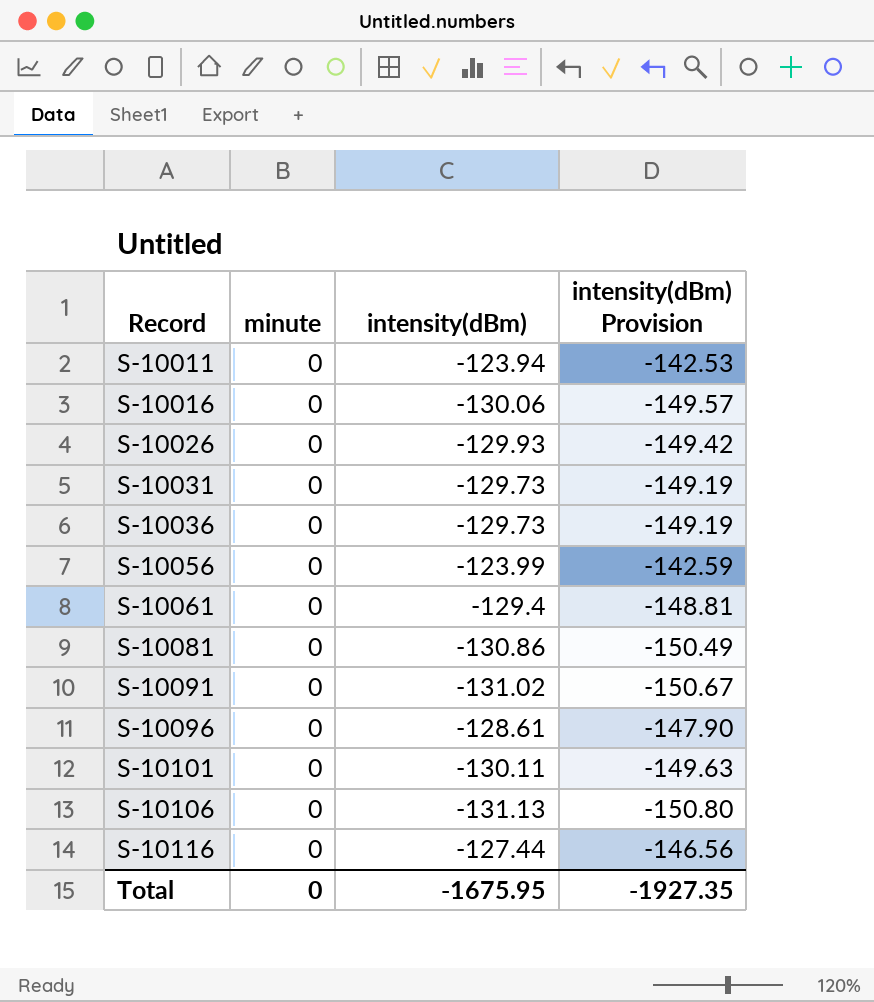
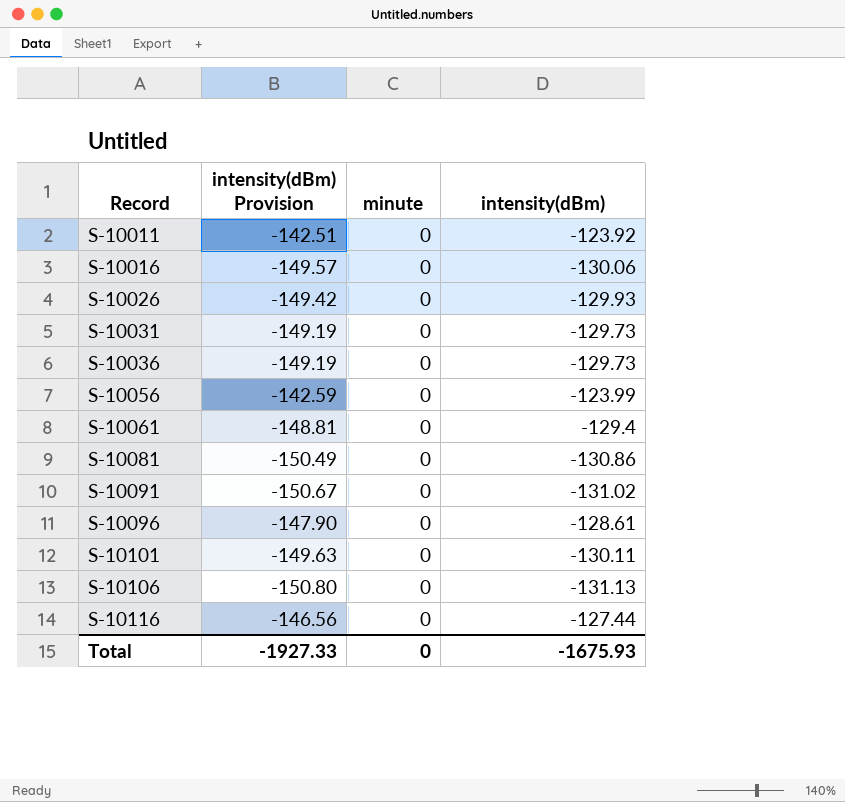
column intensity(dBm) Provision | position: 4 -> 2
S-10011 | intensity(dBm) Provision: -142.53 -> -142.51
S-10011 | intensity(dBm): -123.94 -> -123.92
Total | intensity(dBm) Provision: -1927.35 -> -1927.33
Total | intensity(dBm): -1675.95 -> -1675.93

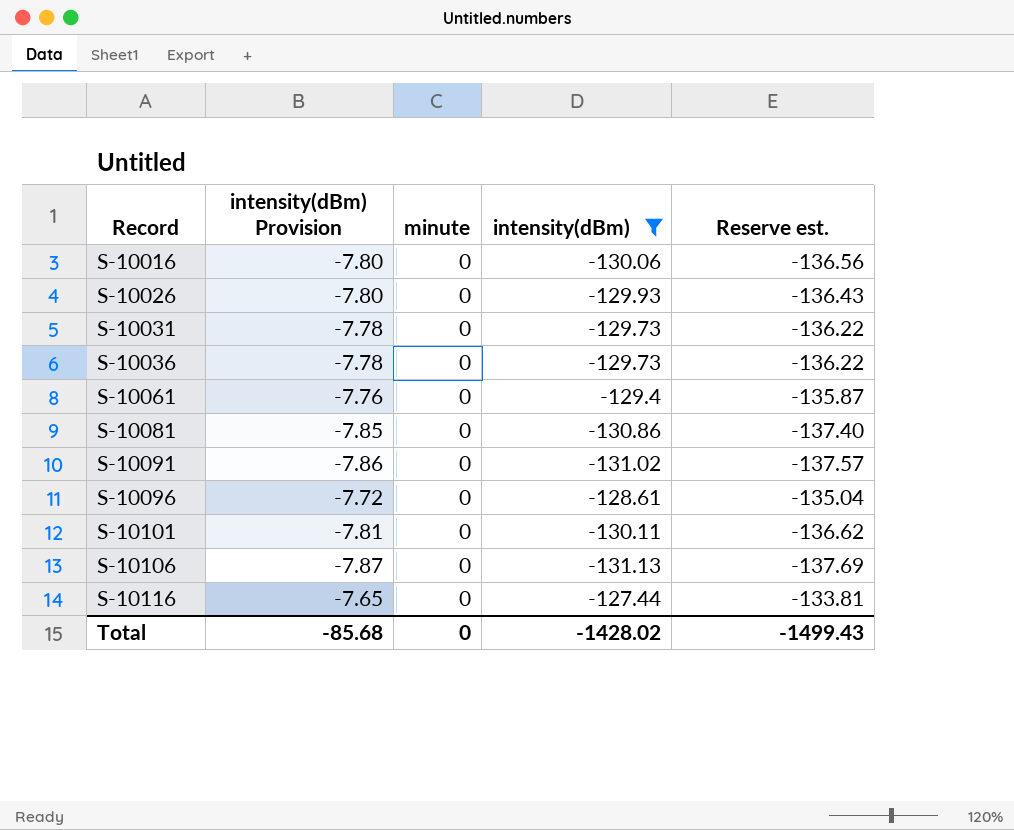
filter: none -> intensity(dBm) <= -127.44
column intensity(dBm) Provision | formula: [intensity(dBm)] * 1.15 -> [intensity(dBm)] * 0.06
column Reserve est. | formula: none -> [intensity(dBm)] * 1.05
Total | intensity(dBm) Provision: -1927.33 -> -85.68
Total | intensity(dBm): -1675.93 -> -1428.02

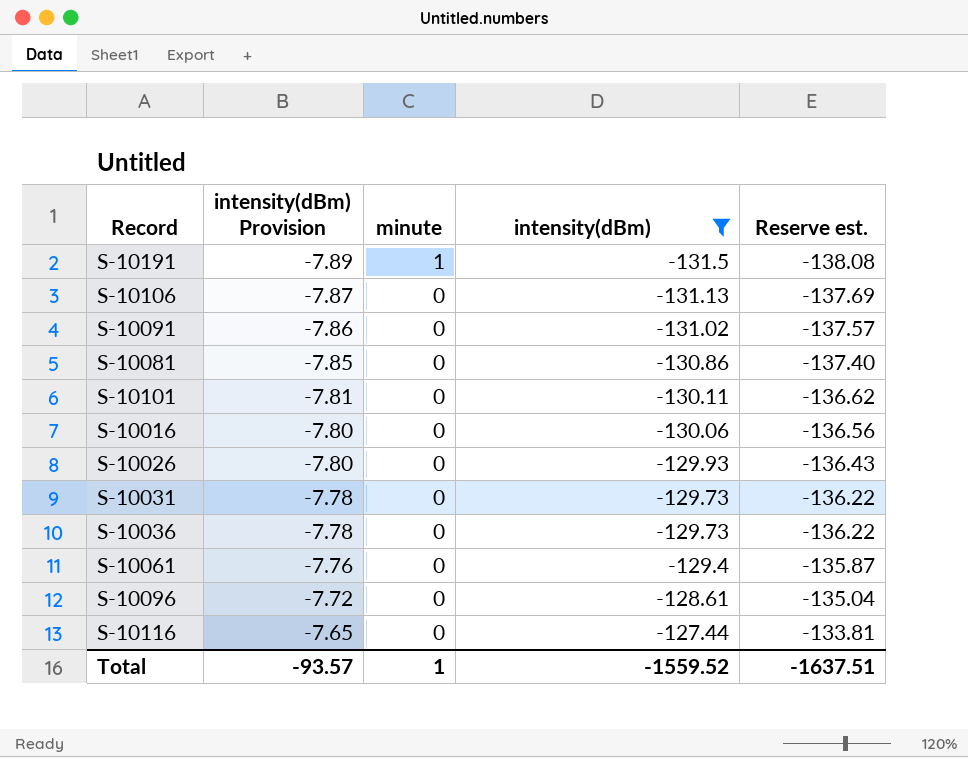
row order: Record ascending -> intensity(dBm) Provision ascending
row S-10191: none -> -7.89 | 1 | -131.5 | -138.08
Total | intensity(dBm) Provision: -85.68 -> -93.57
Total | minute: 0 -> 1
Total | intensity(dBm): -1428.02 -> -1559.52
Total | Reserve est.: -1499.43 -> -1637.51

